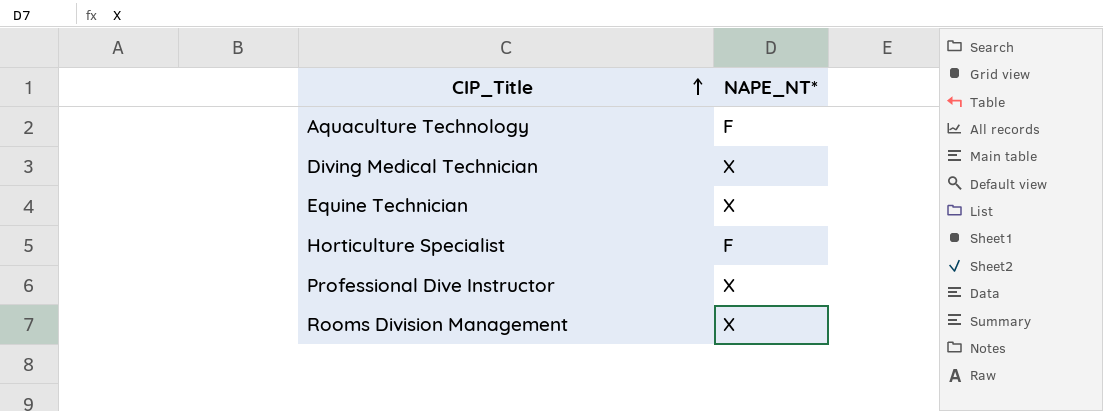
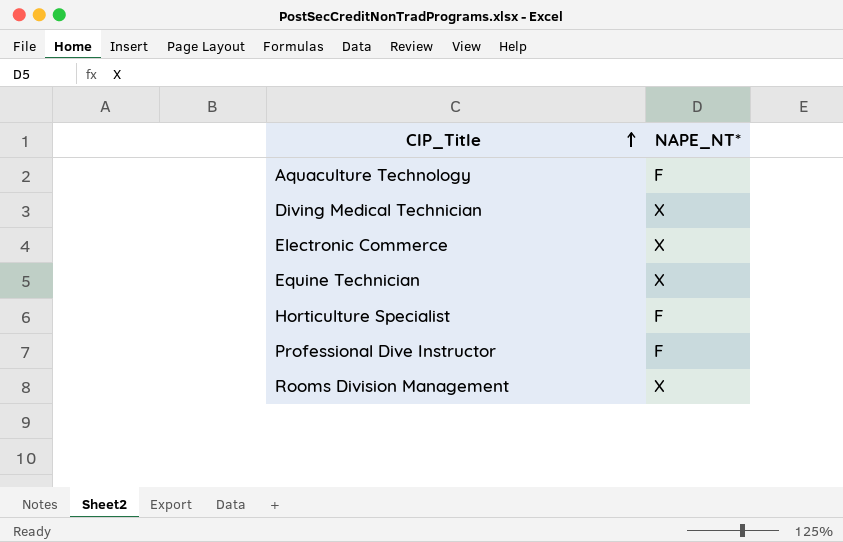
row Electronic Commerce: none -> X
Professional Dive Instructor | NAPE_NT*: X -> F

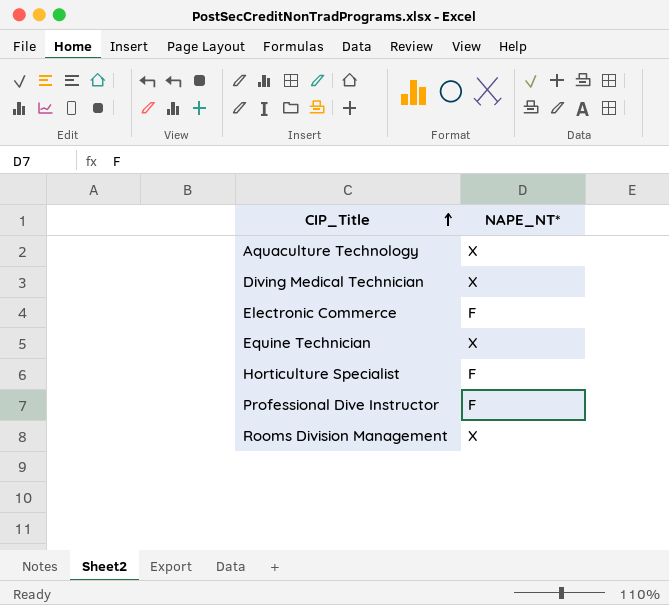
Aquaculture Technology | NAPE_NT*: F -> X
Electronic Commerce | NAPE_NT*: X -> F

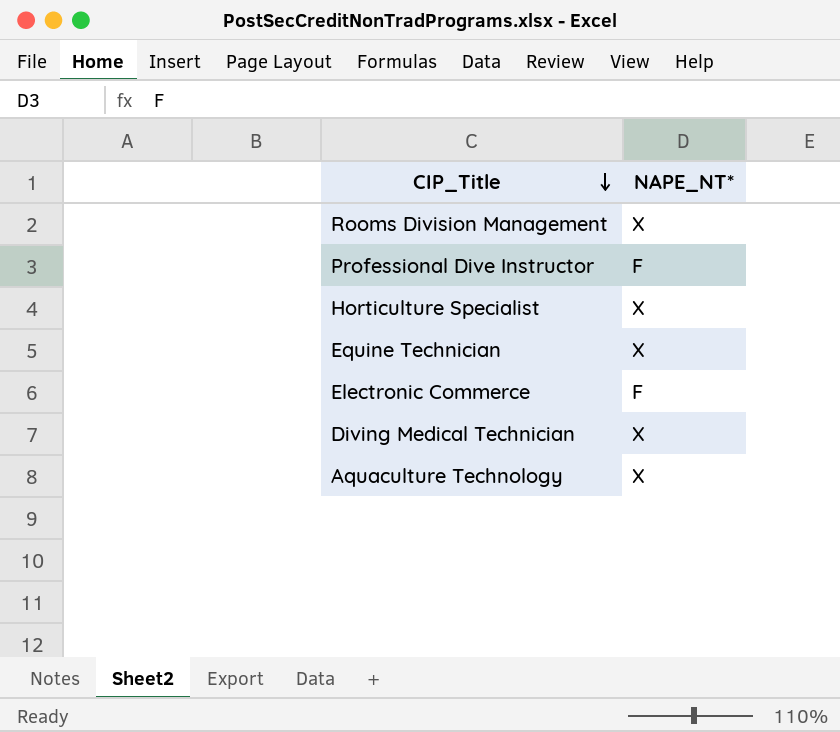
row order: CIP_Title ascending -> CIP_Title descending
Horticulture Specialist | NAPE_NT*: F -> X

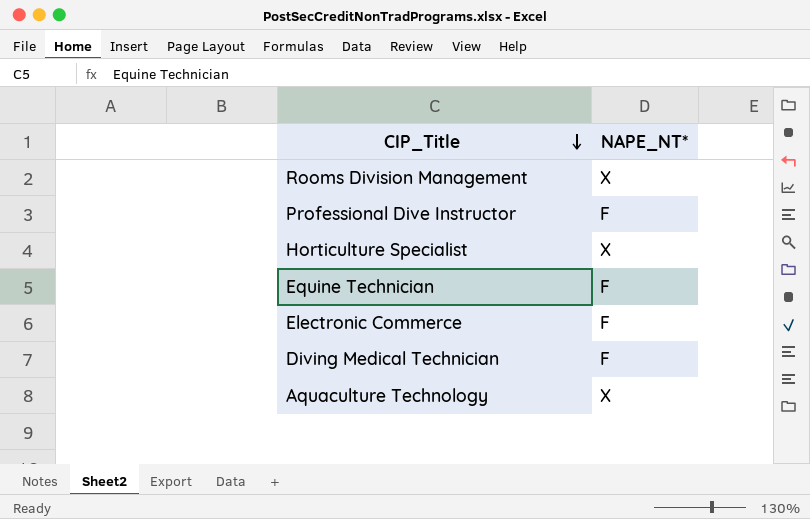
Equine Technician | NAPE_NT*: X -> F
Diving Medical Technician | NAPE_NT*: X -> F

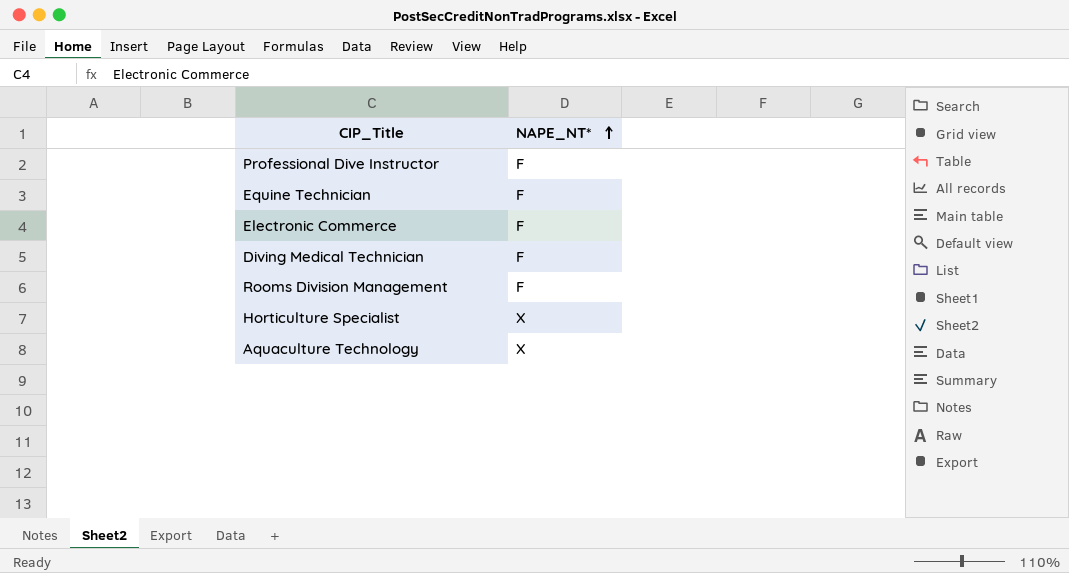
row order: CIP_Title descending -> NAPE_NT* ascending
Rooms Division Management | NAPE_NT*: X -> F

